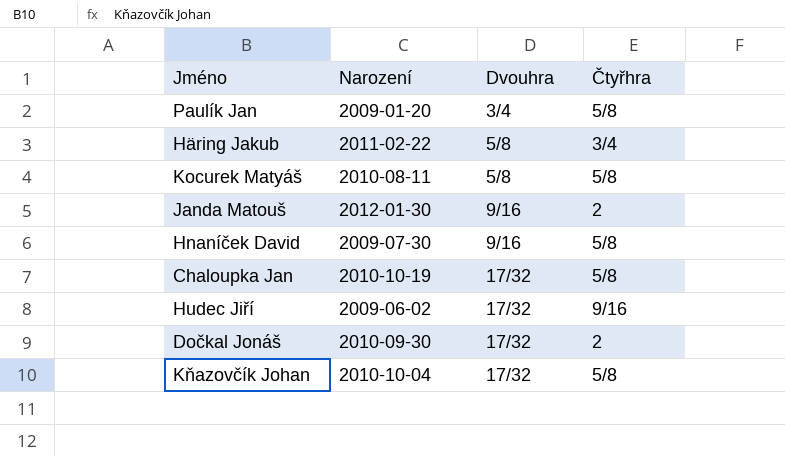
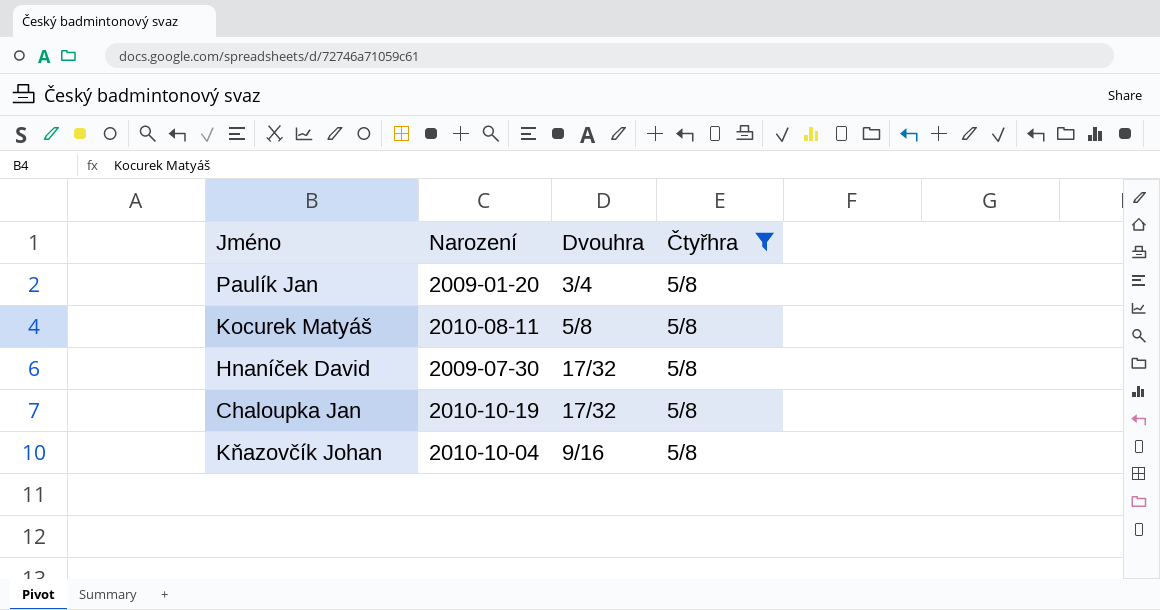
filter: none -> Čtyřhra = 5/8
Hnaníček David | Dvouhra: 9/16 -> 17/32
Kňazovčík Johan | Dvouhra: 17/32 -> 9/16

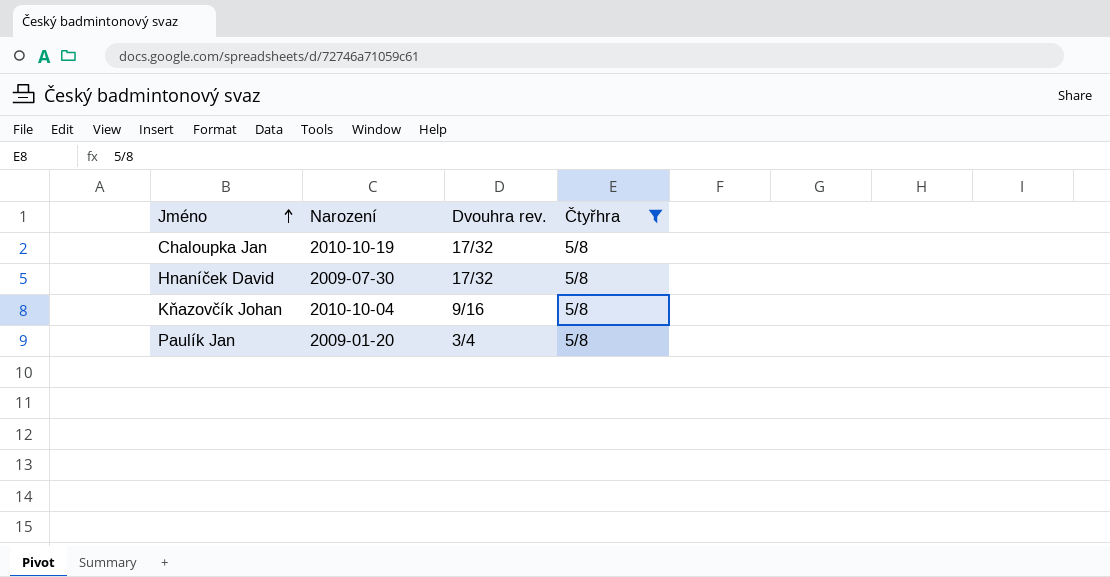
row order: none -> Jméno ascending
column name: Dvouhra -> Dvouhra rev.
row Kocurek Matyáš: 2010-08-11 | 5/8 | 5/8 -> none

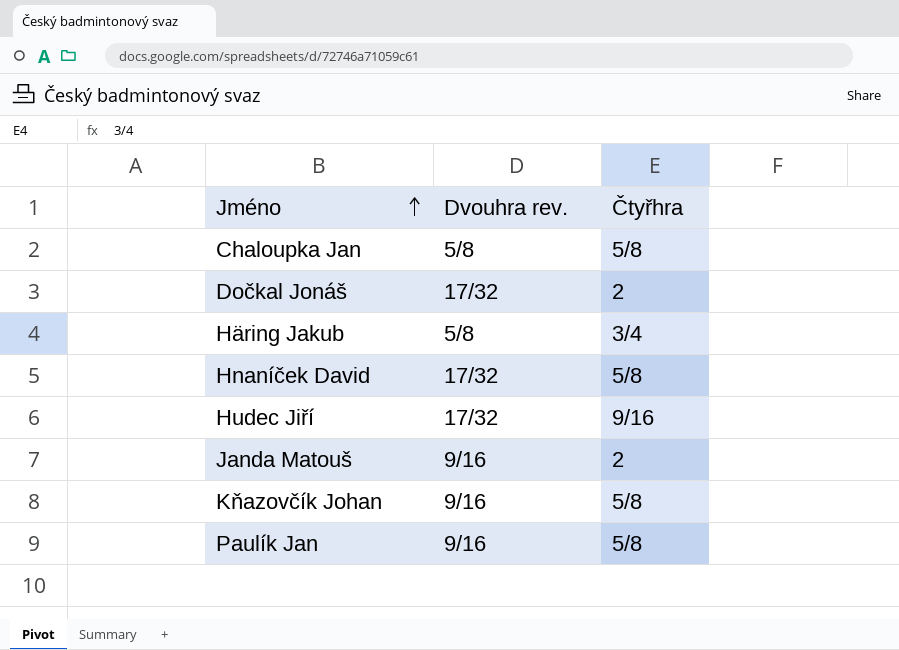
filter: Čtyřhra = 5/8 -> none
column Narození | position: 2 -> none
Chaloupka Jan | Dvouhra rev.: 17/32 -> 5/8
Paulík Jan | Dvouhra rev.: 3/4 -> 9/16

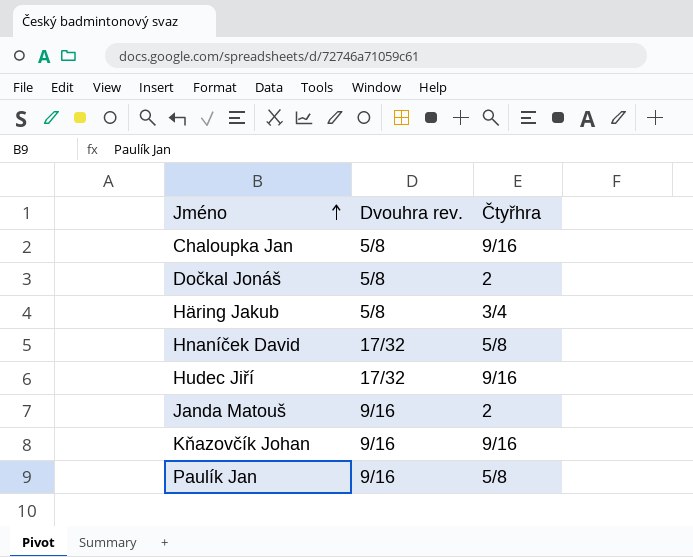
Chaloupka Jan | Čtyřhra: 5/8 -> 9/16
Dočkal Jonáš | Dvouhra rev.: 17/32 -> 5/8
Kňazovčík Johan | Čtyřhra: 5/8 -> 9/16

